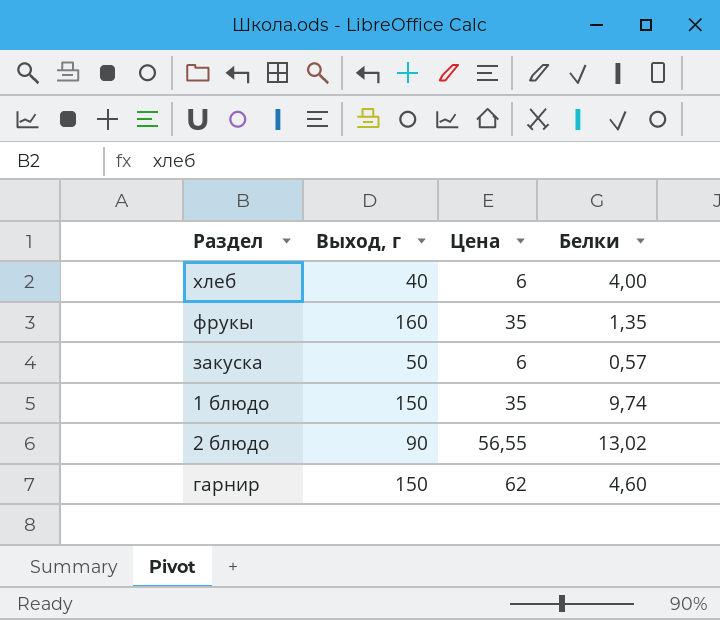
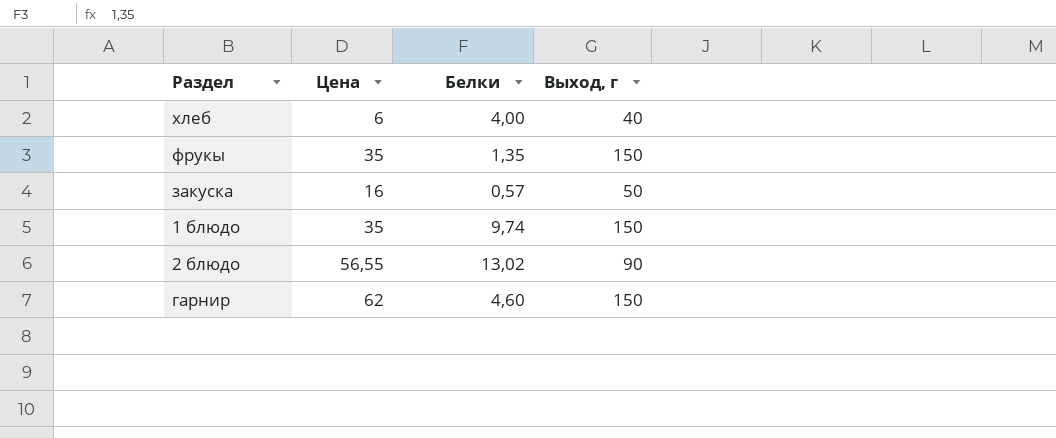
column Выход, г | position: 2 -> 4
фрукы | Выход, г: 160 -> 150
закуска | Цена: 6 -> 16

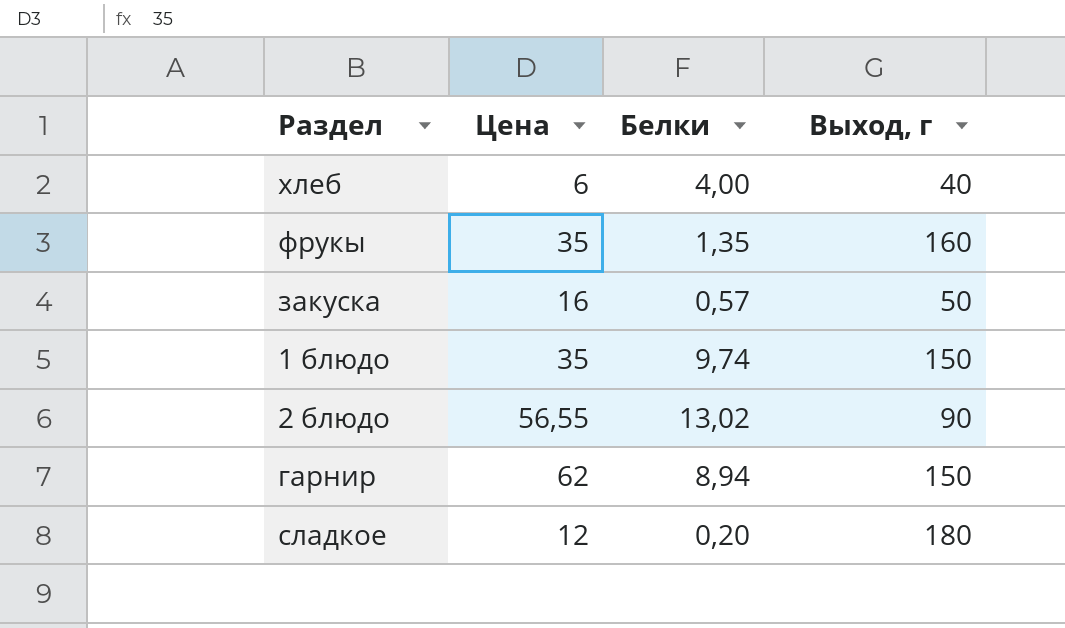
фрукы | Выход, г: 150 -> 160
гарнир | Белки: 4,60 -> 8,94
row сладкое: none -> 12 | 0,20 | 180

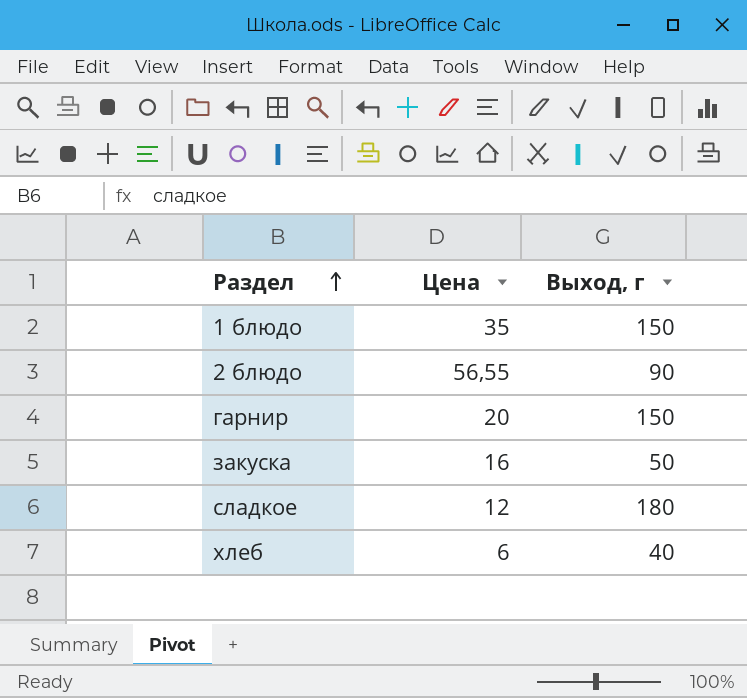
row order: none -> Раздел ascending
column Белки | position: 3 -> none
row фрукы: 35 | 1,35 | 160 -> none
гарнир | Цена: 62 -> 20

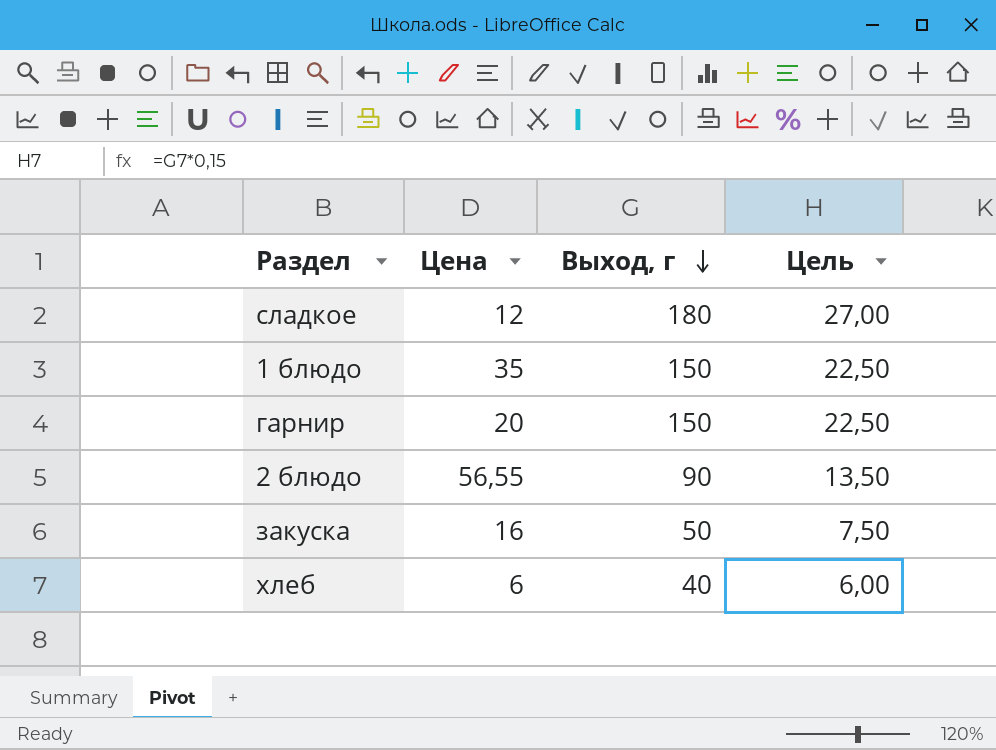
row order: Раздел ascending -> Выход, г descending
column Цель | formula: none -> [Выход, г] * 0,15

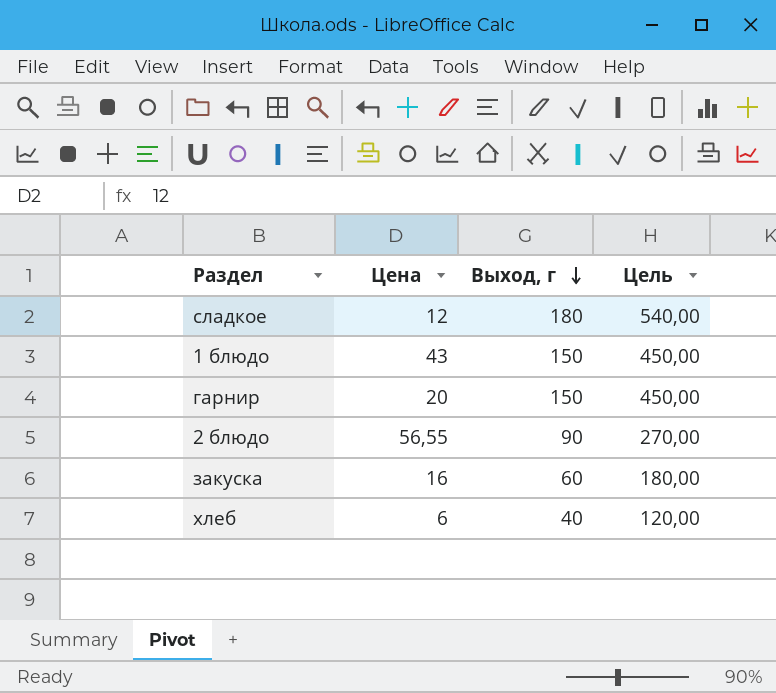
column Цель | formula: [Выход, г] * 0,15 -> [Выход, г] * 3
1 блюдо | Цена: 35 -> 43
закуска | Выход, г: 50 -> 60

